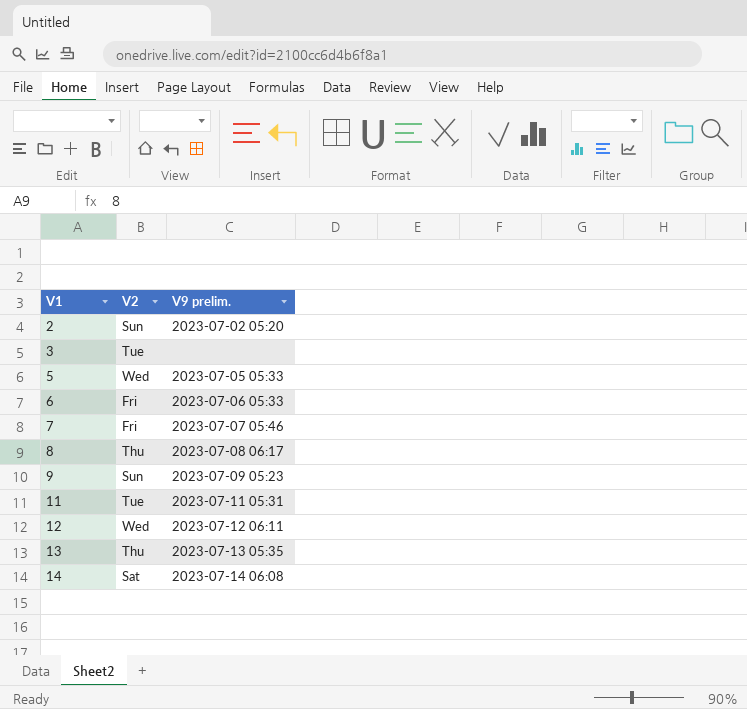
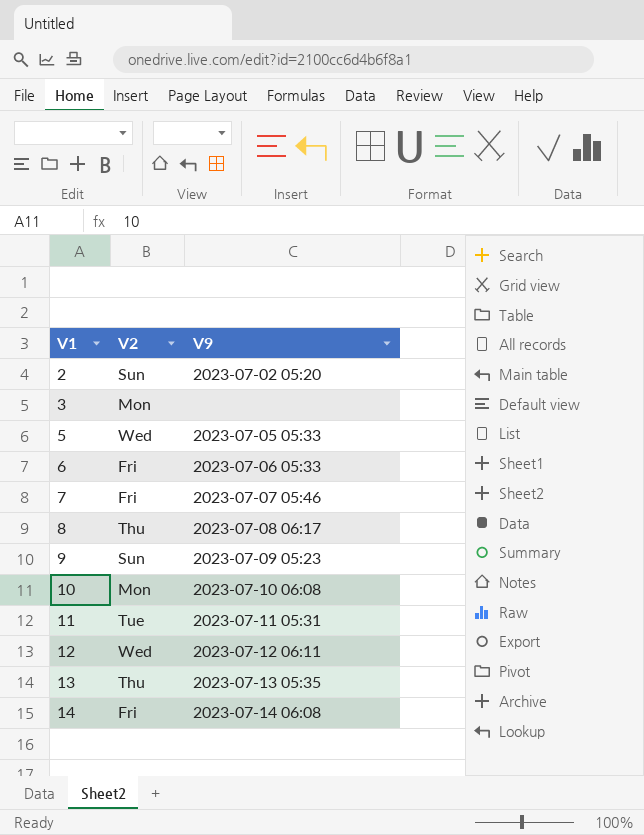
column name: V9 prelim. -> V9
3 | V2: Tue -> Mon
row 10: none -> Mon | 2023-07-10 06:08
14 | V2: Sat -> Fri

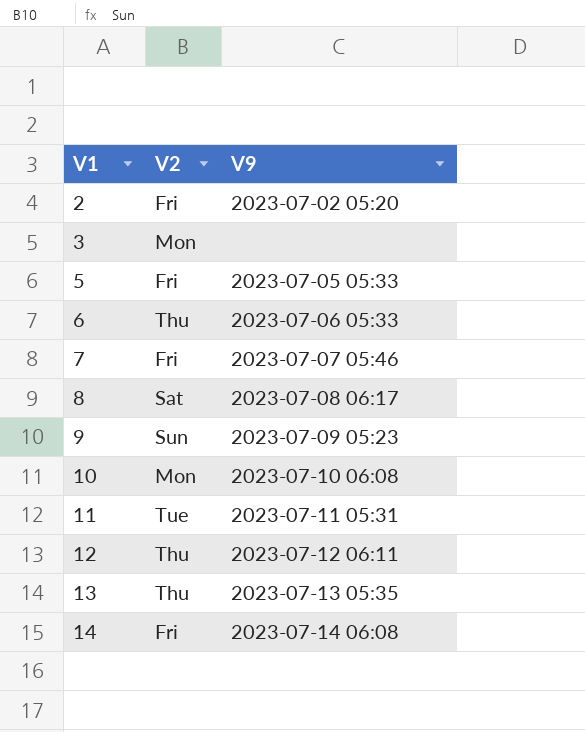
2 | V2: Sun -> Fri
5 | V2: Wed -> Fri
6 | V2: Fri -> Thu
8 | V2: Thu -> Sat
12 | V2: Wed -> Thu

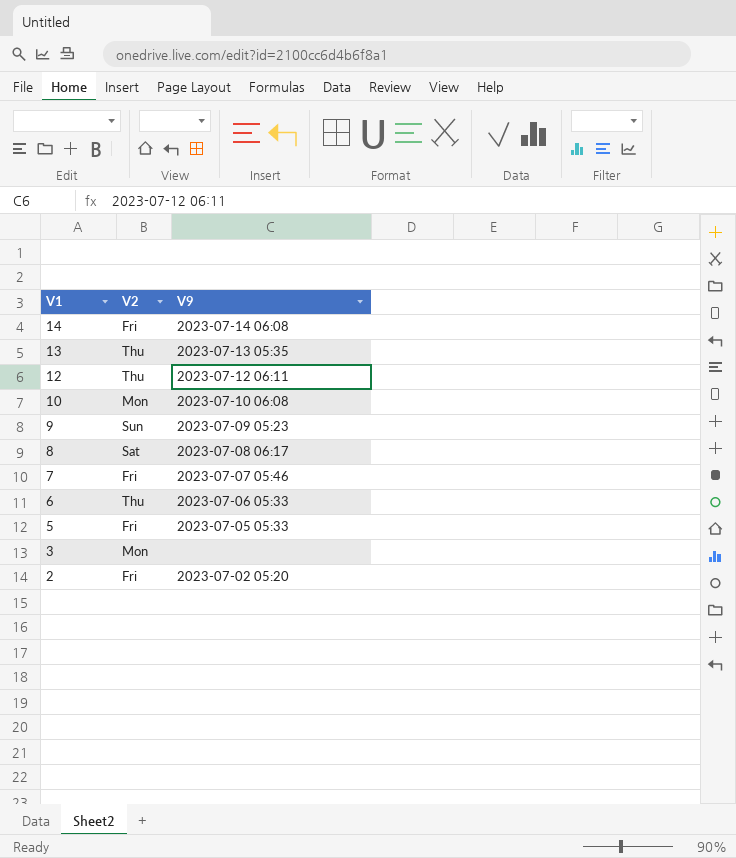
row order: V1 ascending -> V1 descending
row 11: Tue | 2023-07-11 05:31 -> none

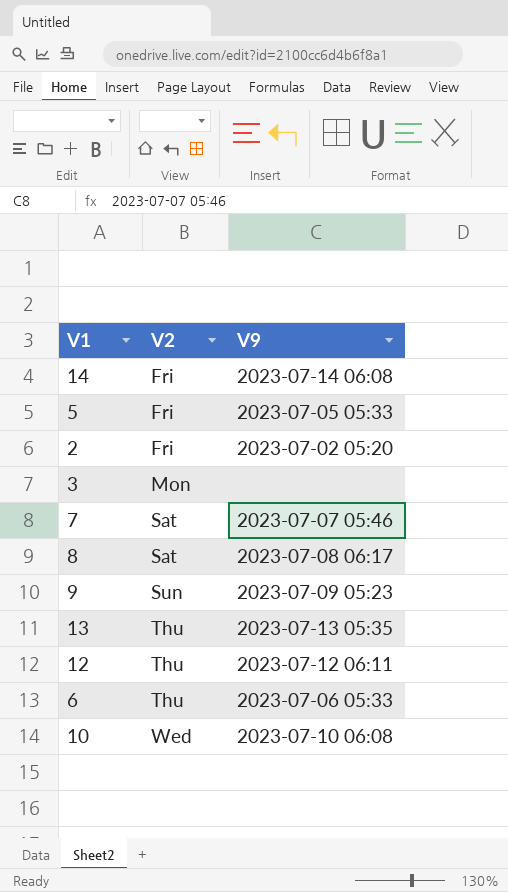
row order: V1 descending -> V2 ascending
7 | V2: Fri -> Sat
10 | V2: Mon -> Wed

